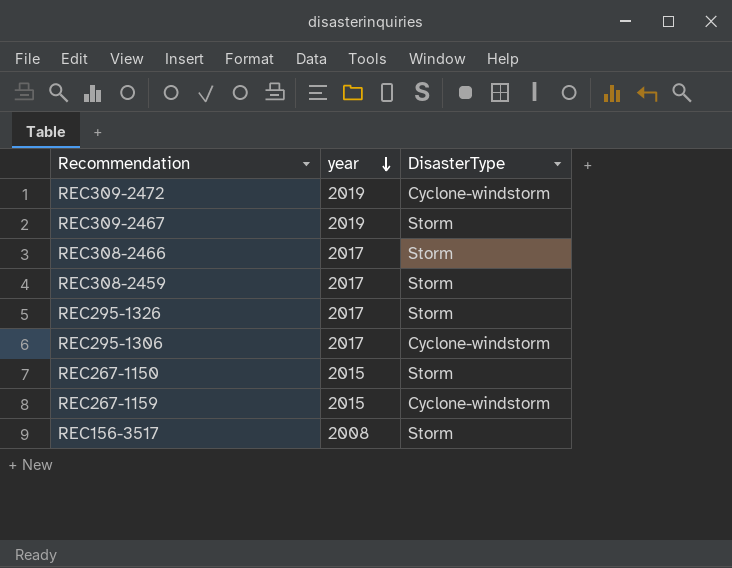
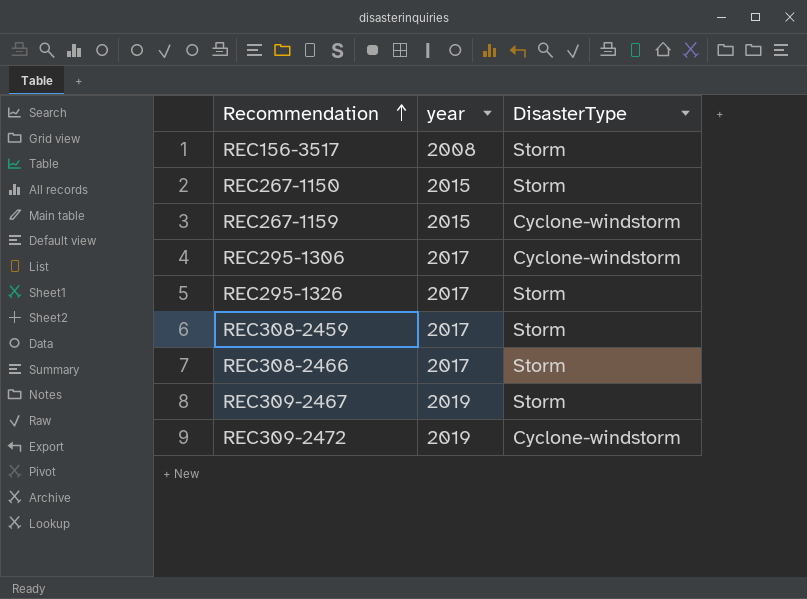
row order: year descending -> Recommendation ascending

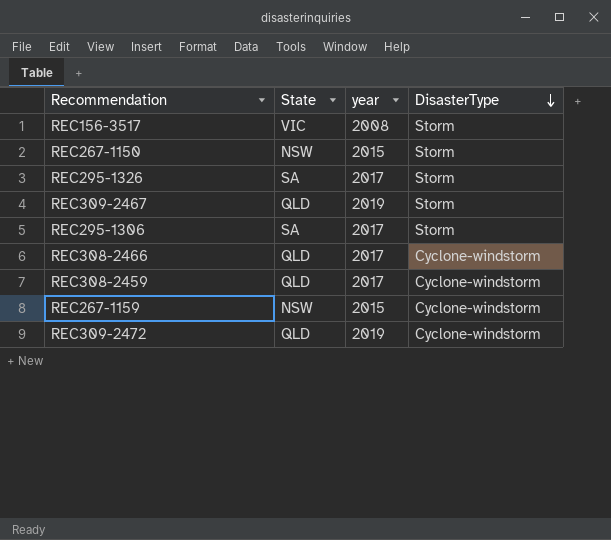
row order: Recommendation ascending -> DisasterType descending
column State | position: none -> 2
REC295-1306 | DisasterType: Cyclone-windstorm -> Storm
REC308-2466 | DisasterType: Storm -> Cyclone-windstorm
REC308-2459 | DisasterType: Storm -> Cyclone-windstorm

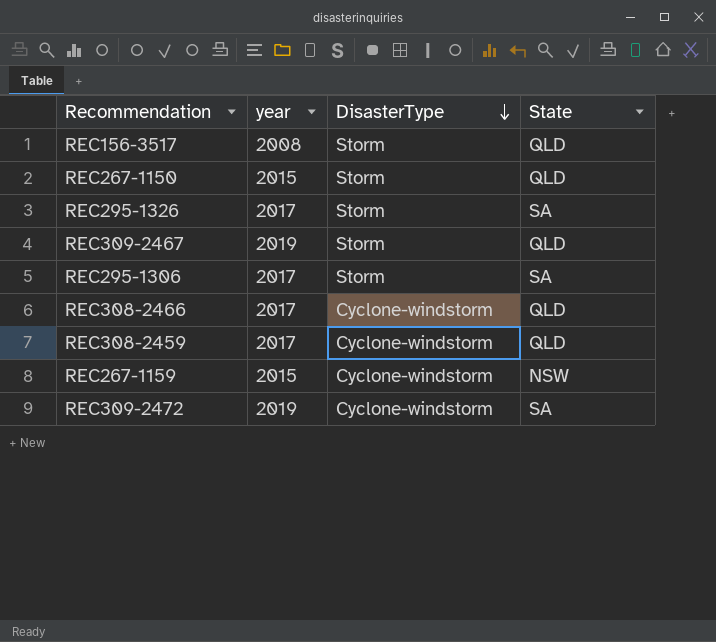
column State | position: 2 -> 4
REC156-3517 | State: VIC -> QLD
REC267-1150 | State: NSW -> QLD
REC309-2472 | State: QLD -> SA

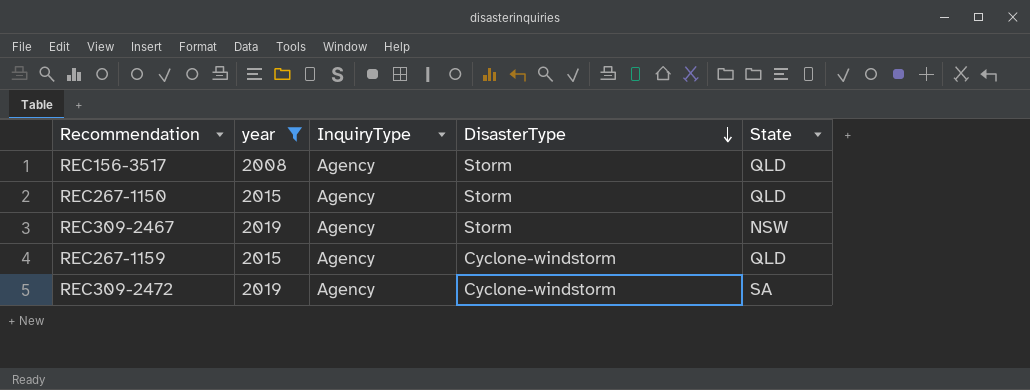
filter: none -> year != 2017
column InquiryType | position: none -> 3
REC309-2467 | State: QLD -> NSW
REC267-1159 | State: NSW -> QLD

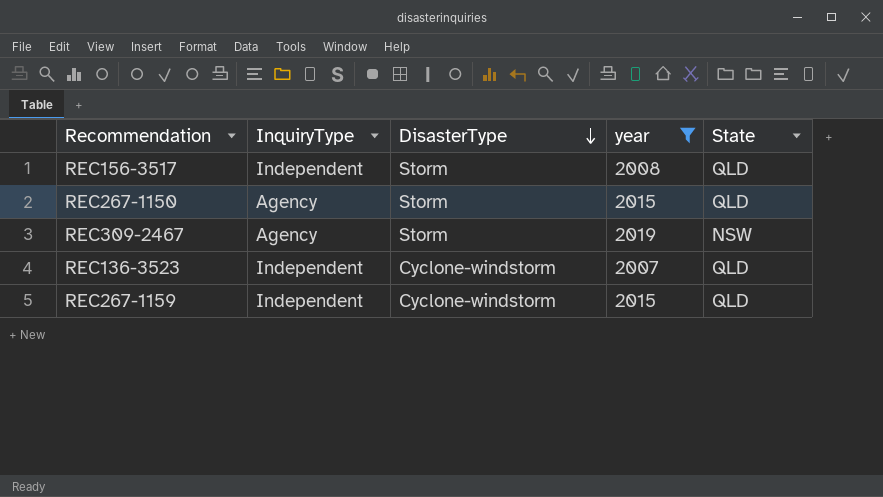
column year | position: 2 -> 4
row REC309-2472: 2019 | Agency | Cyclone-windstorm | SA -> none
REC156-3517 | InquiryType: Agency -> Independent
row REC136-3523: none -> Independent | Cyclone-windstorm | 2007 | QLD
REC267-1159 | InquiryType: Agency -> Independent

